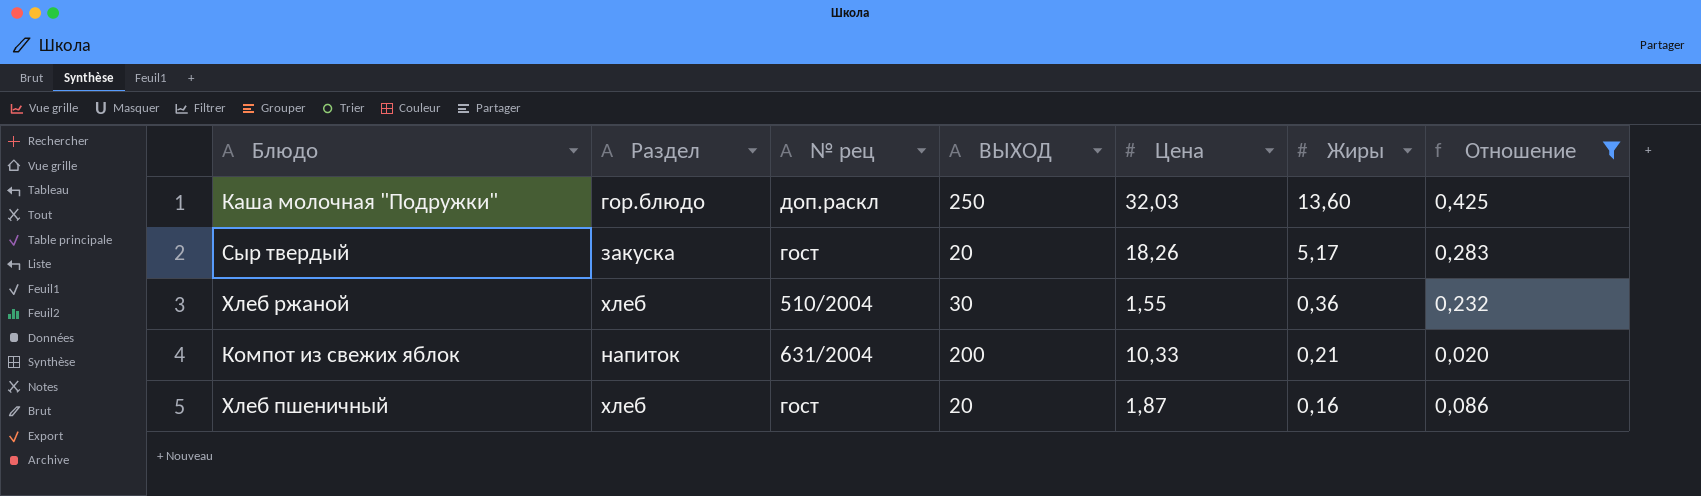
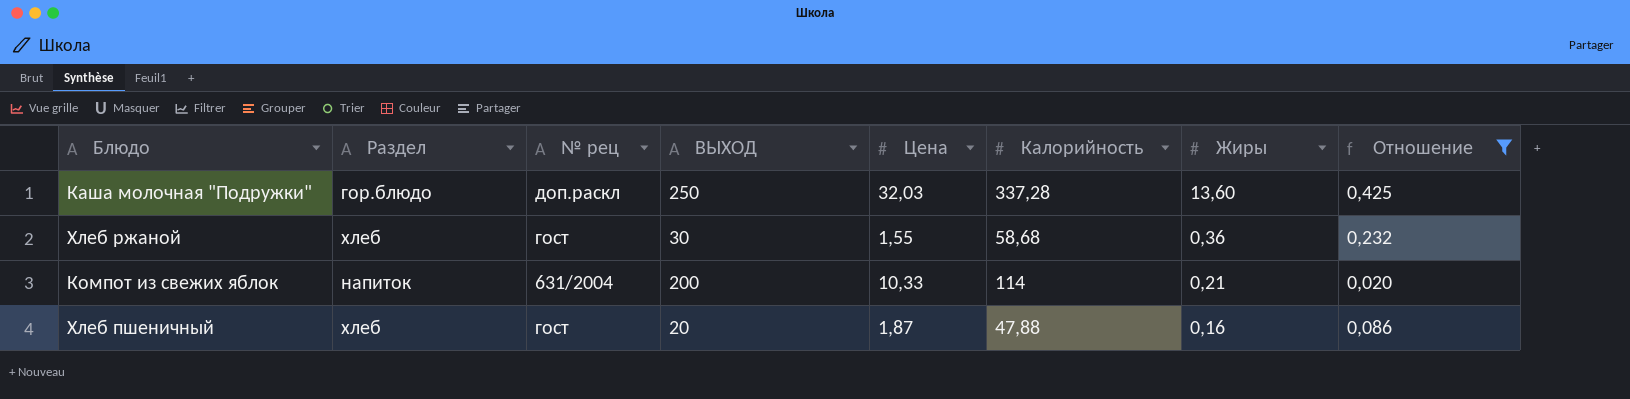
column Калорийность | position: none -> 6
row Сыр твердый: закуска | гост | 20 | 18,26 | 5,17 | 0,283 -> none
Хлеб ржаной | № рец: 510/2004 -> гост

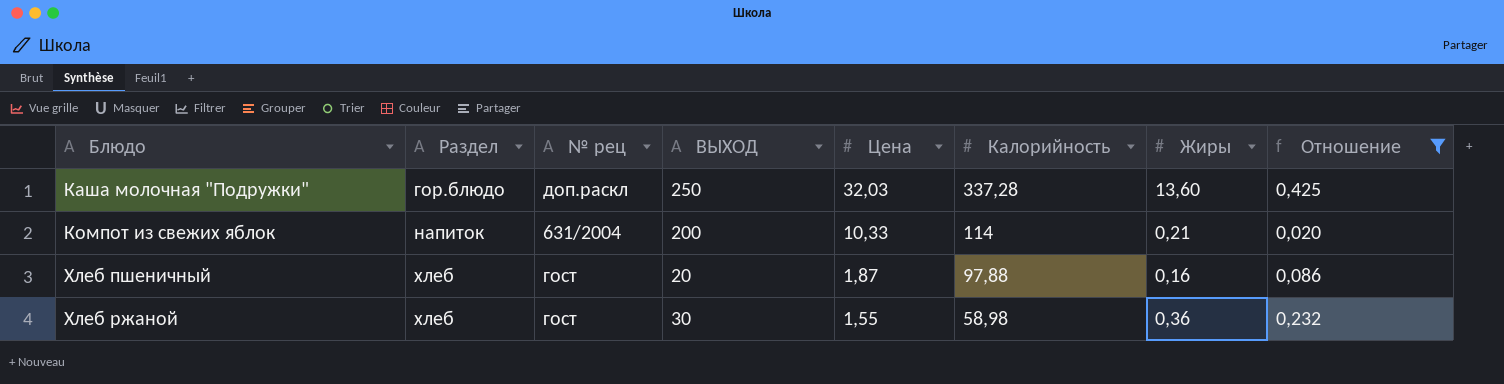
row order: Жиры descending -> Блюдо ascending
Хлеб пшеничный | Калорийность: 47,88 -> 97,88
Хлеб ржаной | Калорийность: 58,68 -> 58,98

